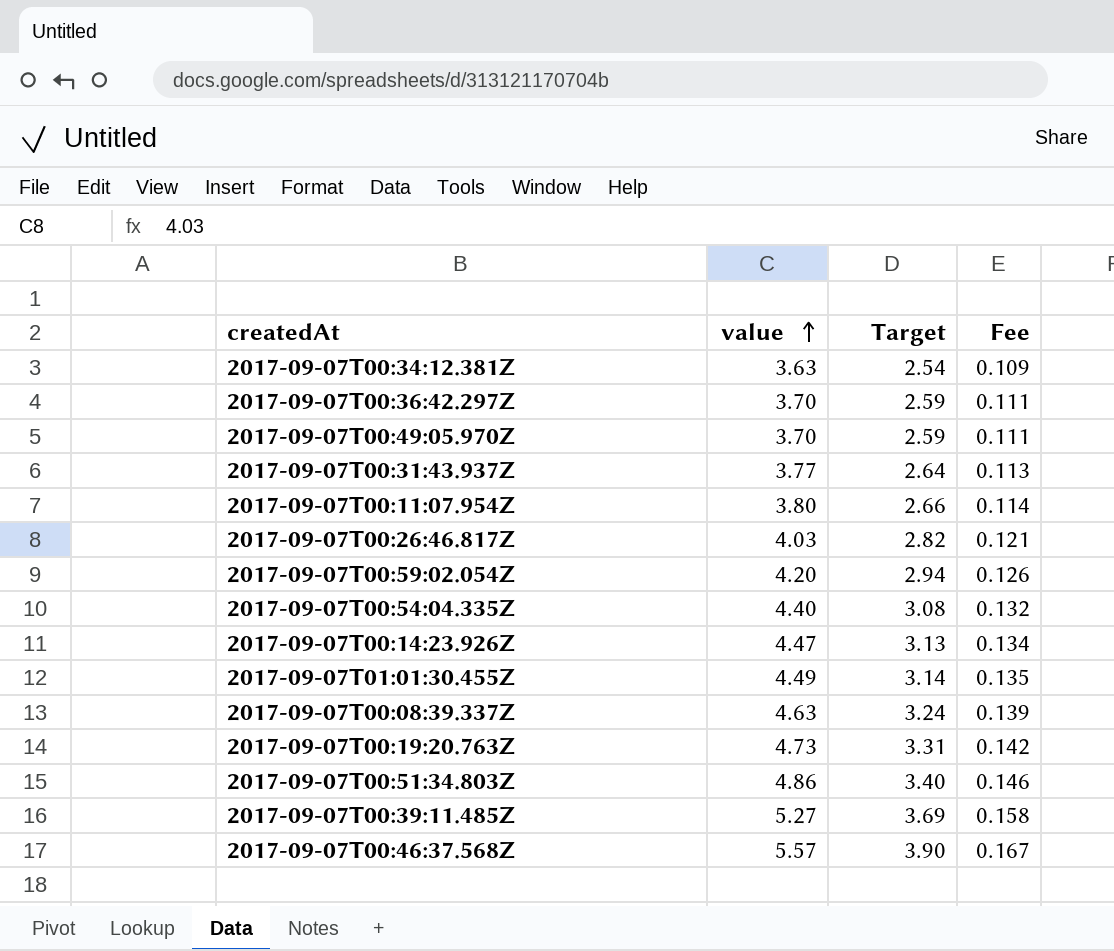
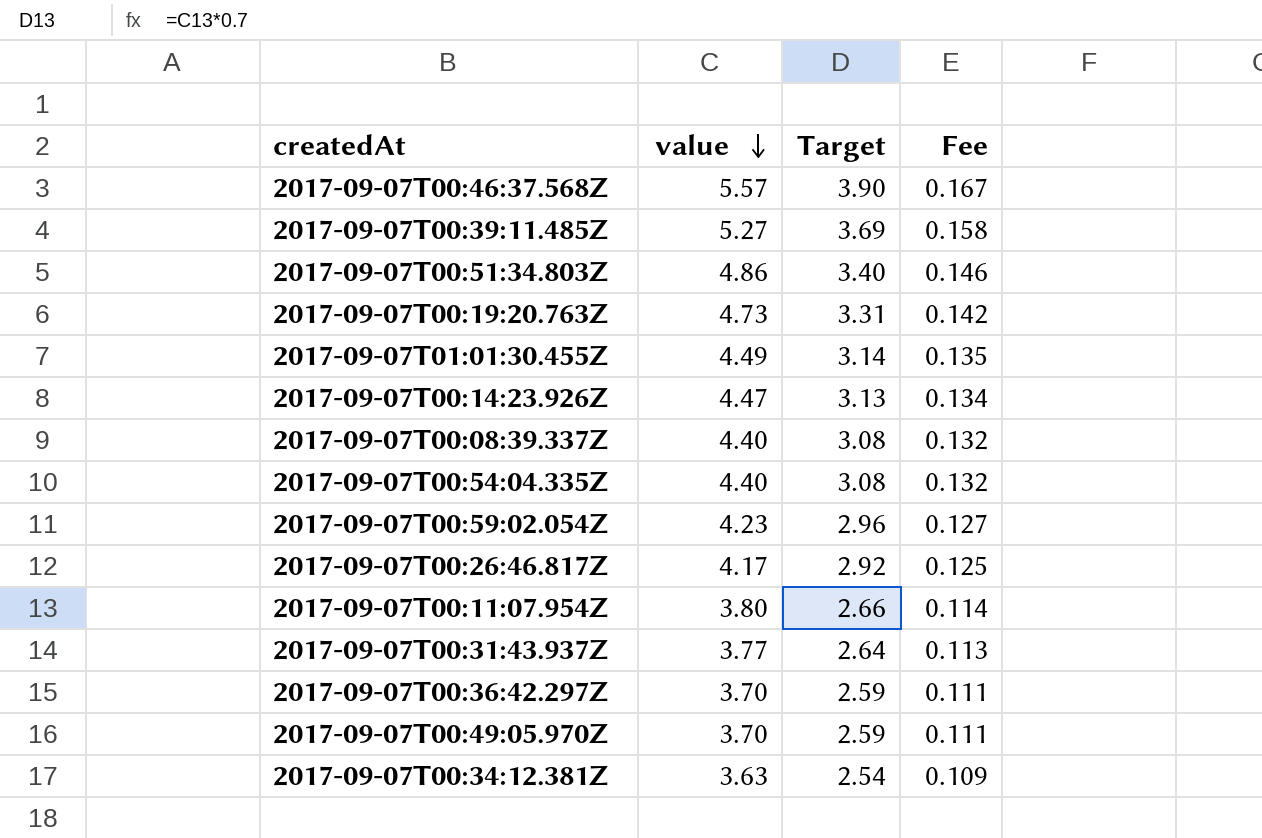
row order: value ascending -> value descending
2017-09-07T00:08:39.337Z | value: 4.63 -> 4.40
2017-09-07T00:08:39.337Z | Target: 3.24 -> 3.08
2017-09-07T00:08:39.337Z | Fee: 0.139 -> 0.132
2017-09-07T00:59:02.054Z | value: 4.20 -> 4.23
2017-09-07T00:59:02.054Z | Target: 2.94 -> 2.96
2017-09-07T00:59:02.054Z | Fee: 0.126 -> 0.127
2017-09-07T00:26:46.817Z | value: 4.03 -> 4.17
2017-09-07T00:26:46.817Z | Target: 2.82 -> 2.92
2017-09-07T00:26:46.817Z | Fee: 0.121 -> 0.125

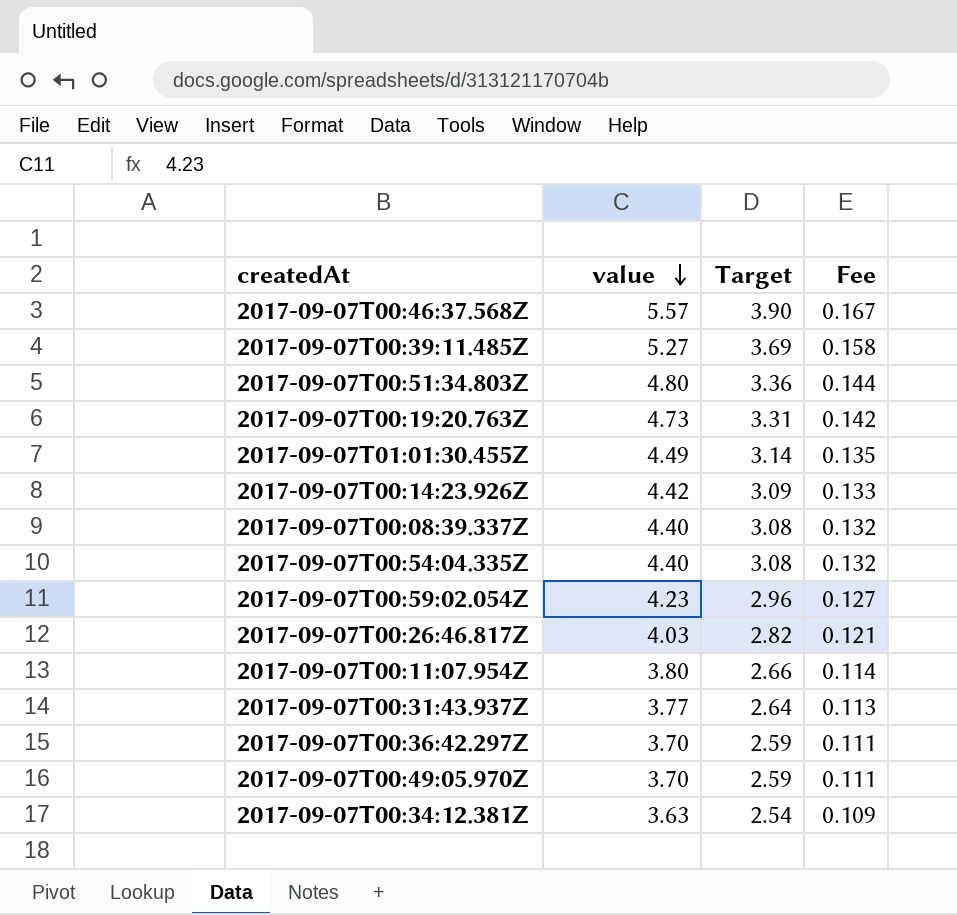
2017-09-07T00:51:34.803Z | value: 4.86 -> 4.80
2017-09-07T00:51:34.803Z | Target: 3.40 -> 3.36
2017-09-07T00:51:34.803Z | Fee: 0.146 -> 0.144
2017-09-07T00:14:23.926Z | value: 4.47 -> 4.42
2017-09-07T00:14:23.926Z | Target: 3.13 -> 3.09
2017-09-07T00:14:23.926Z | Fee: 0.134 -> 0.133
2017-09-07T00:26:46.817Z | value: 4.17 -> 4.03
2017-09-07T00:26:46.817Z | Target: 2.92 -> 2.82
2017-09-07T00:26:46.817Z | Fee: 0.125 -> 0.121

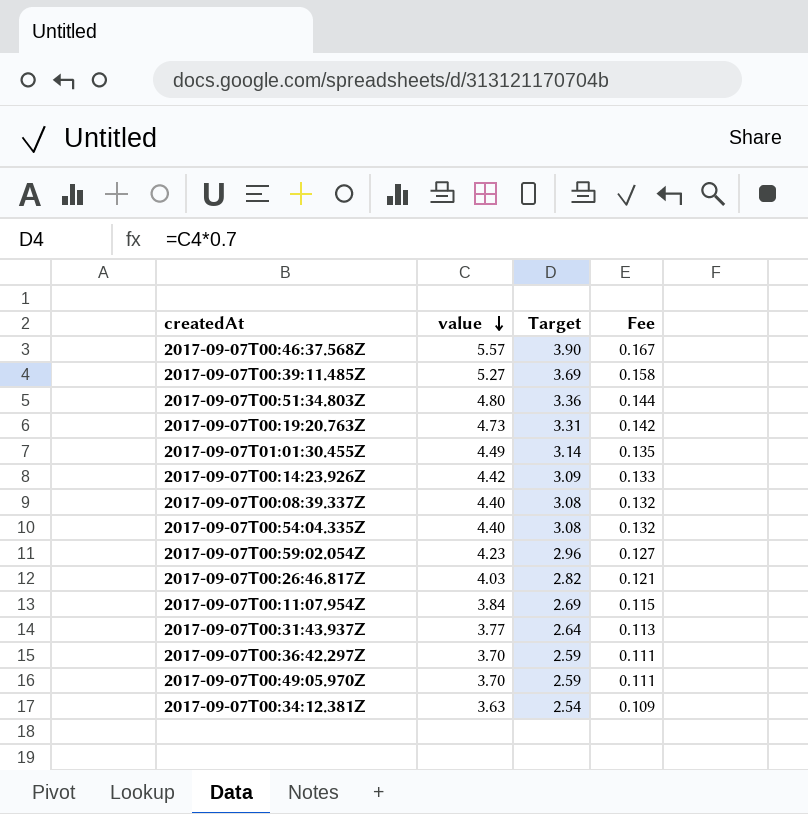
2017-09-07T00:11:07.954Z | value: 3.80 -> 3.84
2017-09-07T00:11:07.954Z | Target: 2.66 -> 2.69
2017-09-07T00:11:07.954Z | Fee: 0.114 -> 0.115

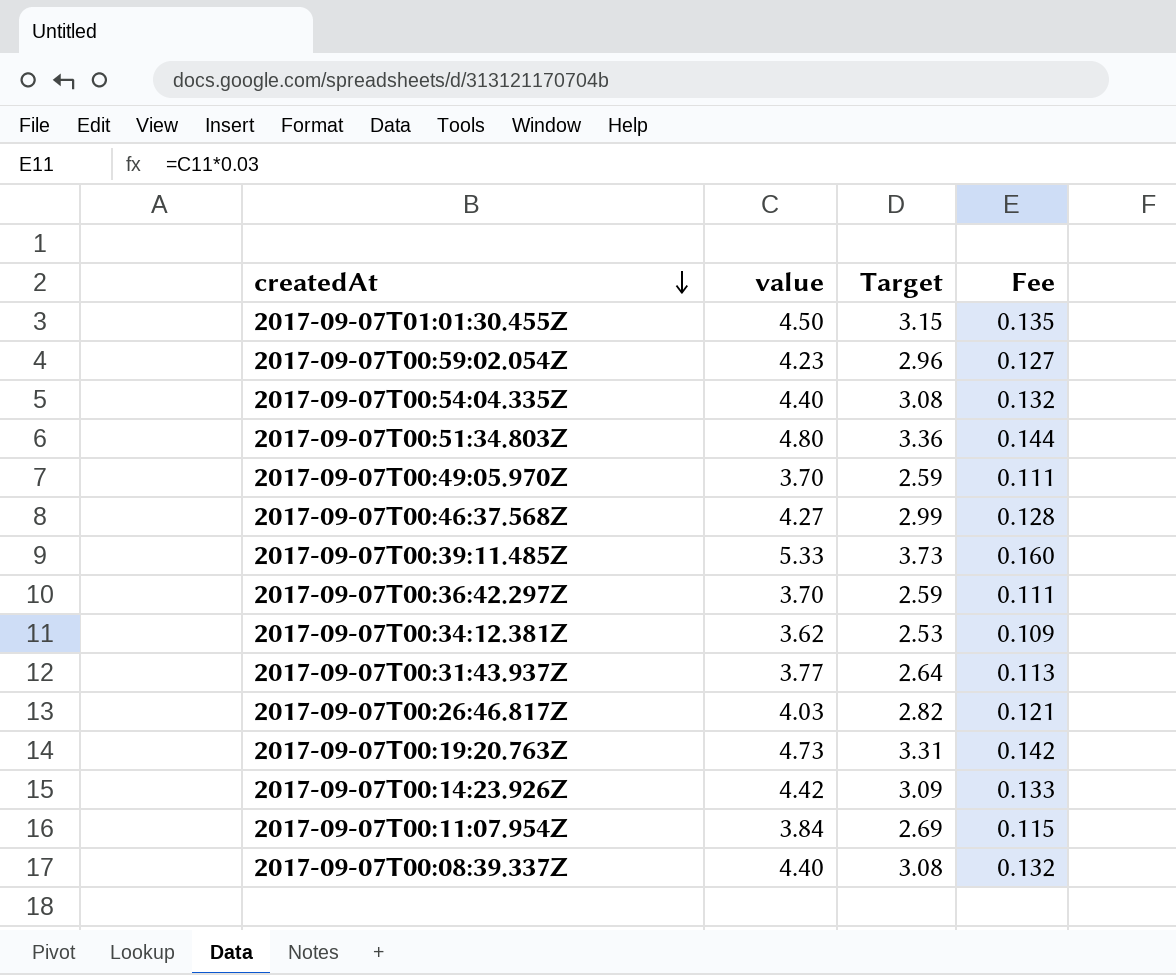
row order: value descending -> createdAt descending
2017-09-07T01:01:30.455Z | value: 4.49 -> 4.50
2017-09-07T01:01:30.455Z | Target: 3.14 -> 3.15
2017-09-07T00:46:37.568Z | value: 5.57 -> 4.27
2017-09-07T00:46:37.568Z | Target: 3.90 -> 2.99
2017-09-07T00:46:37.568Z | Fee: 0.167 -> 0.128
2017-09-07T00:39:11.485Z | value: 5.27 -> 5.33
2017-09-07T00:39:11.485Z | Target: 3.69 -> 3.73
2017-09-07T00:39:11.485Z | Fee: 0.158 -> 0.160
2017-09-07T00:34:12.381Z | value: 3.63 -> 3.62
2017-09-07T00:34:12.381Z | Target: 2.54 -> 2.53

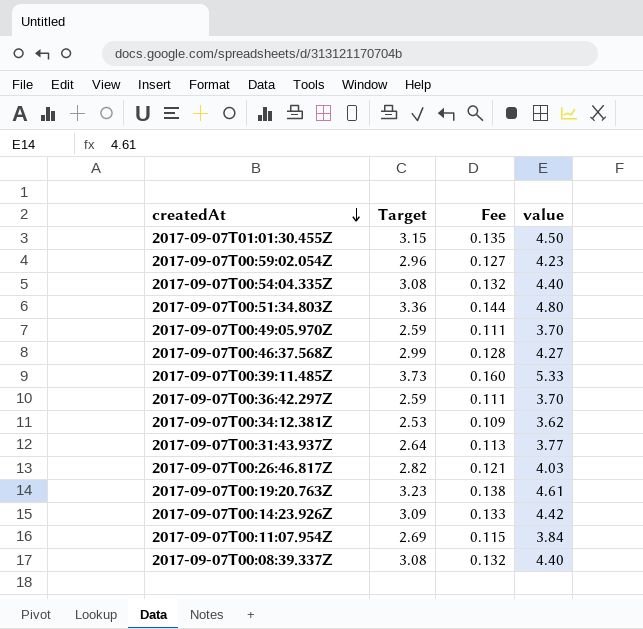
column value | position: 2 -> 4
2017-09-07T00:19:20.763Z | Target: 3.31 -> 3.23
2017-09-07T00:19:20.763Z | Fee: 0.142 -> 0.138
2017-09-07T00:19:20.763Z | value: 4.73 -> 4.61

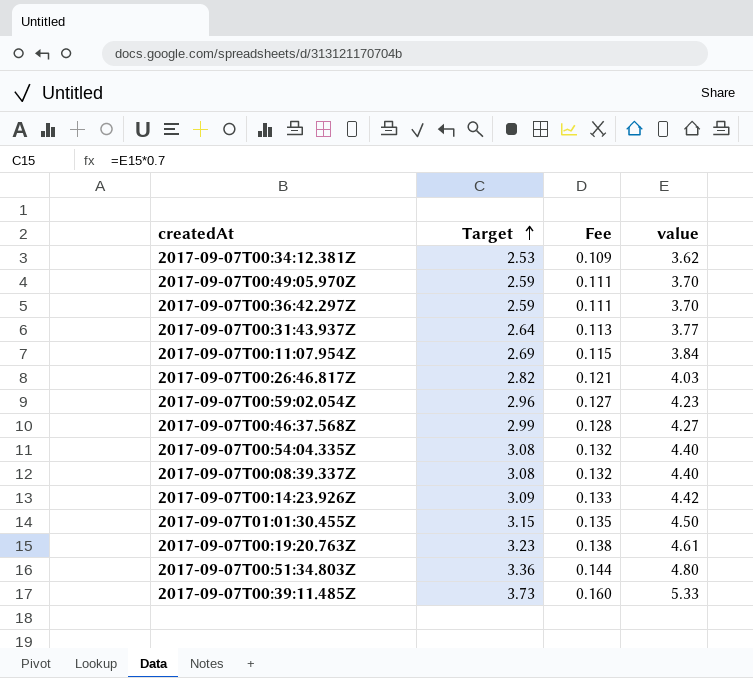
row order: createdAt descending -> Target ascending

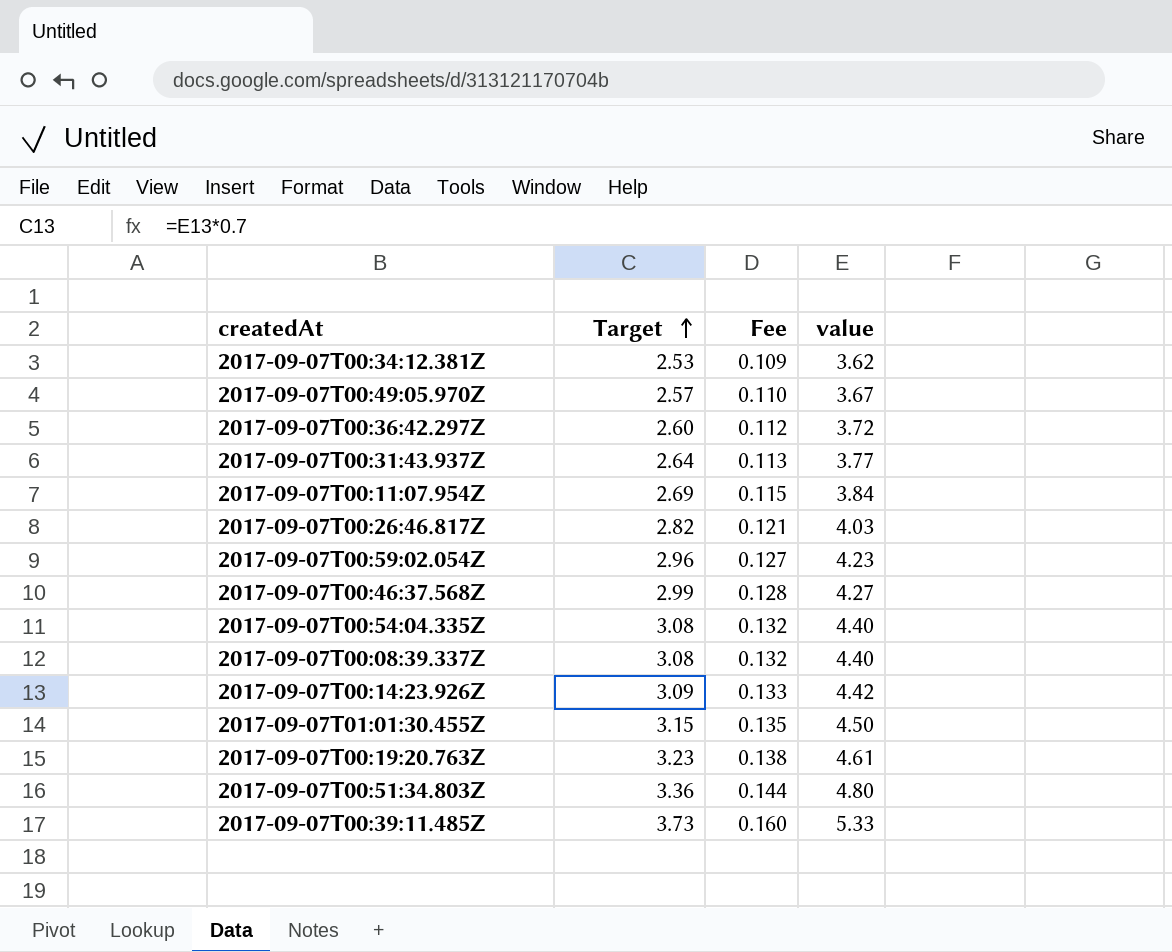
2017-09-07T00:49:05.970Z | Target: 2.59 -> 2.57
2017-09-07T00:49:05.970Z | Fee: 0.111 -> 0.110
2017-09-07T00:49:05.970Z | value: 3.70 -> 3.67
2017-09-07T00:36:42.297Z | Target: 2.59 -> 2.60
2017-09-07T00:36:42.297Z | Fee: 0.111 -> 0.112
2017-09-07T00:36:42.297Z | value: 3.70 -> 3.72

